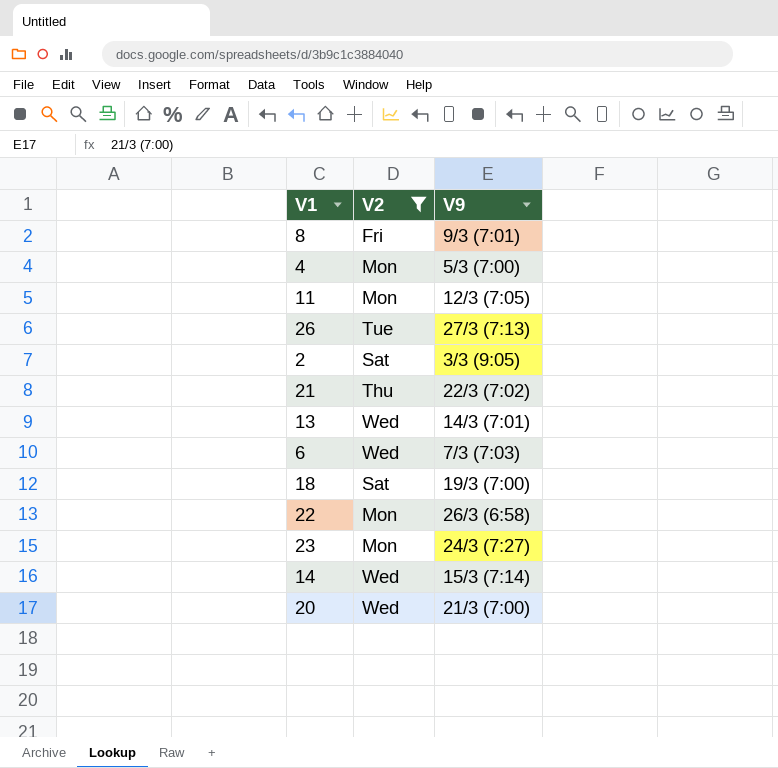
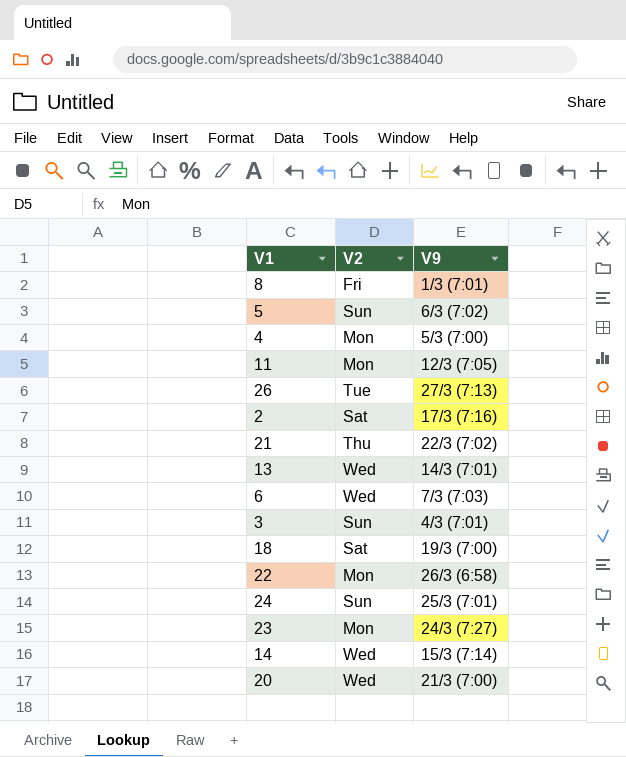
filter: V2 != Sun -> none
8 | V9: 9/3 (7:01) -> 1/3 (7:01)
2 | V9: 3/3 (9:05) -> 17/3 (7:16)

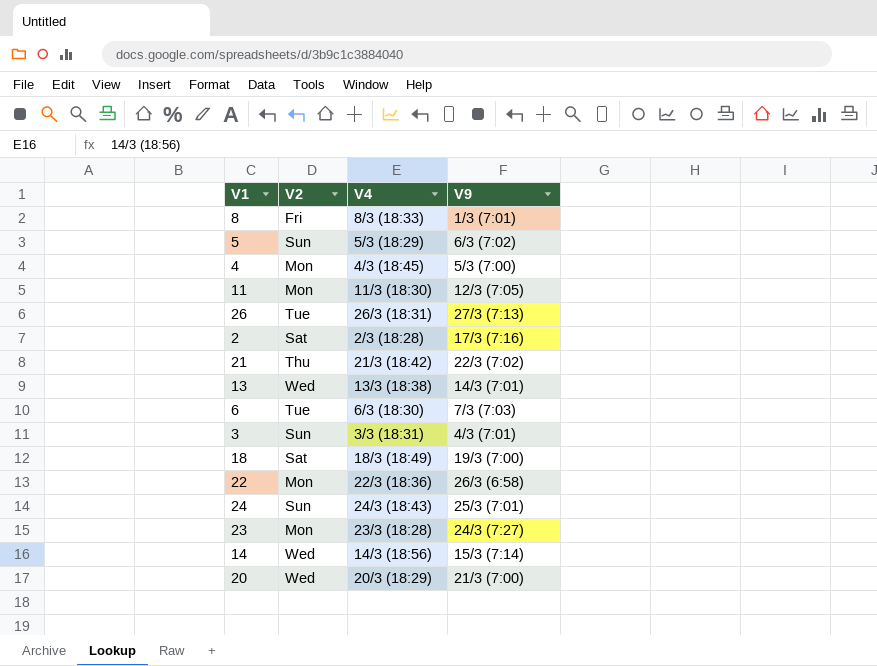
column V4 | position: none -> 3
6 | V2: Wed -> Tue

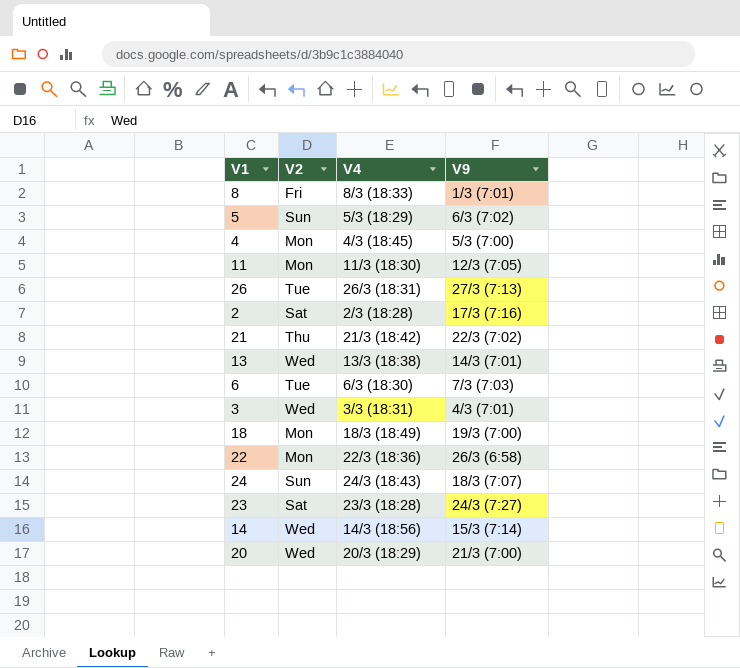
3 | V2: Sun -> Wed
18 | V2: Sat -> Mon
24 | V9: 25/3 (7:01) -> 18/3 (7:07)
23 | V2: Mon -> Sat

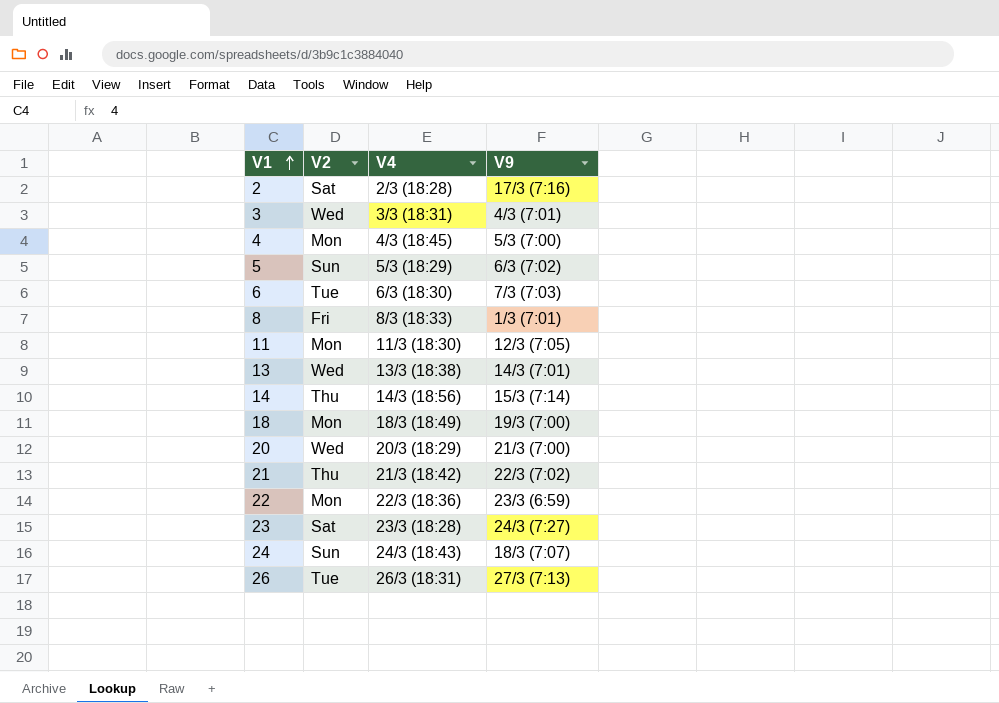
row order: none -> V1 ascending
14 | V2: Wed -> Thu
22 | V9: 26/3 (6:58) -> 23/3 (6:59)

